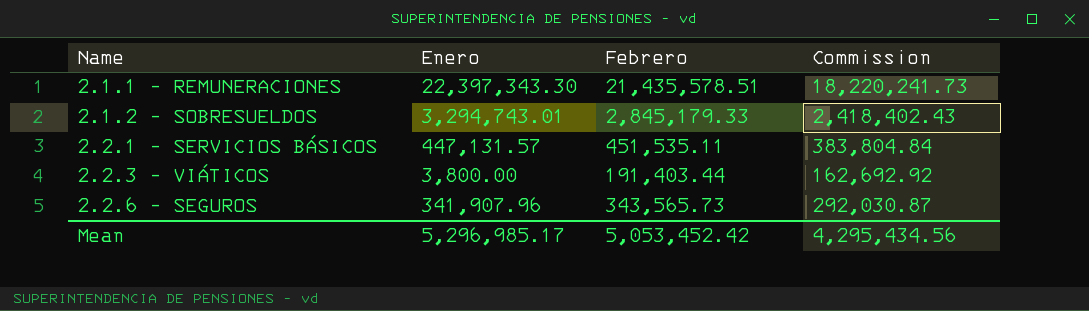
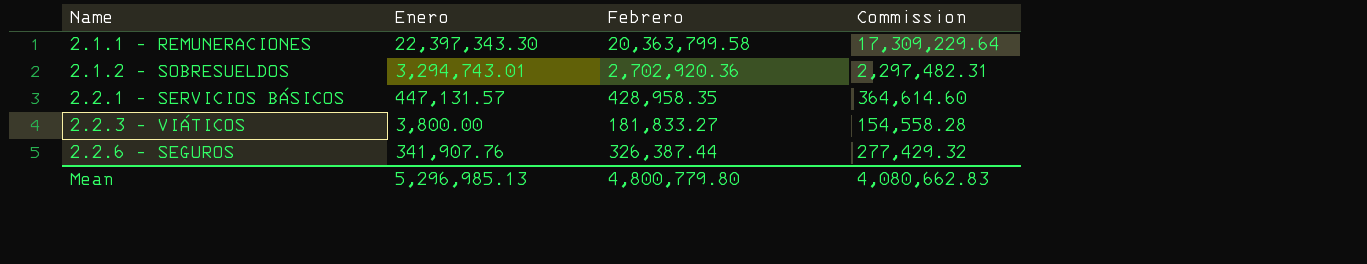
2.1.1 - REMUNERACIONES | Febrero: 21,435,578.51 -> 20,363,799.58
2.1.1 - REMUNERACIONES | Commission: 18,220,241.73 -> 17,309,229.64
2.1.2 - SOBRESUELDOS | Febrero: 2,845,179.33 -> 2,702,920.36
2.1.2 - SOBRESUELDOS | Commission: 2,418,402.43 -> 2,297,482.31
2.2.1 - SERVICIOS BÁSICOS | Febrero: 451,535.11 -> 428,958.35
2.2.1 - SERVICIOS BÁSICOS | Commission: 383,804.84 -> 364,614.60
2.2.3 - VIÁTICOS | Febrero: 191,403.44 -> 181,833.27
2.2.3 - VIÁTICOS | Commission: 162,692.92 -> 154,558.28
2.2.6 - SEGUROS | Enero: 341,907.96 -> 341,907.76
2.2.6 - SEGUROS | Febrero: 343,565.73 -> 326,387.44
2.2.6 - SEGUROS | Commission: 292,030.87 -> 277,429.32
Mean | Enero: 5,296,985.17 -> 5,296,985.13
Mean | Febrero: 5,053,452.42 -> 4,800,779.80
Mean | Commission: 4,295,434.56 -> 4,080,662.83

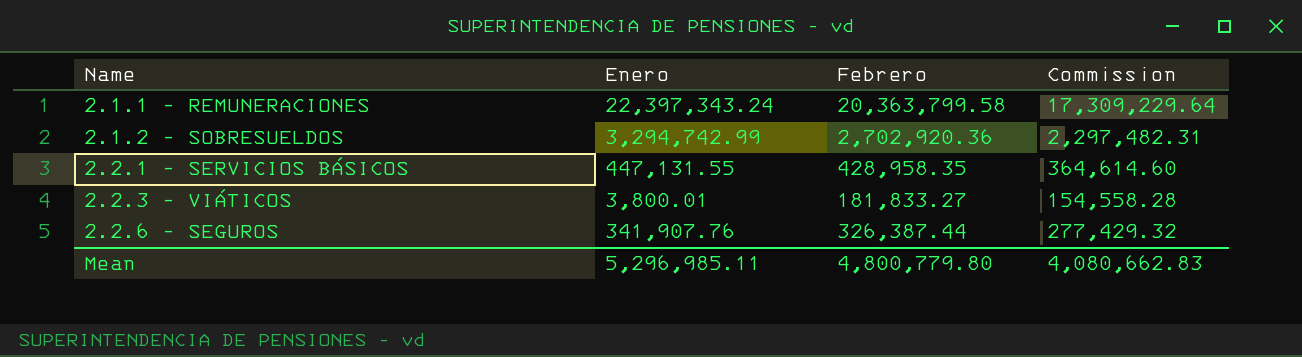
2.1.1 - REMUNERACIONES | Enero: 22,397,343.30 -> 22,397,343.24
2.1.2 - SOBRESUELDOS | Enero: 3,294,743.01 -> 3,294,742.99
2.2.1 - SERVICIOS BÁSICOS | Enero: 447,131.57 -> 447,131.55
2.2.3 - VIÁTICOS | Enero: 3,800.00 -> 3,800.01
Mean | Enero: 5,296,985.13 -> 5,296,985.11

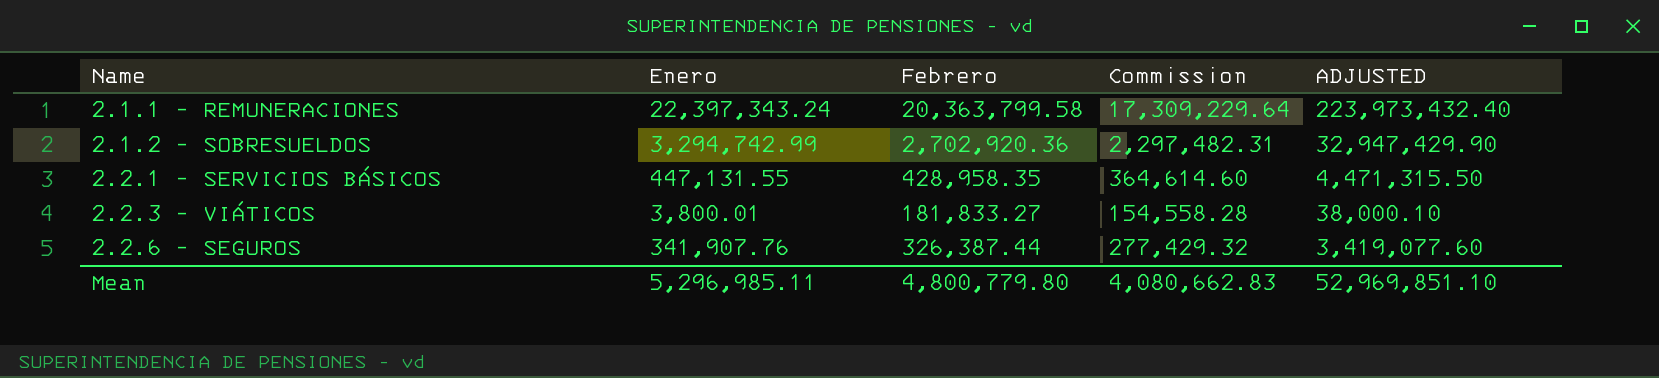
column ADJUSTED | formula: none -> [Enero] * 10

